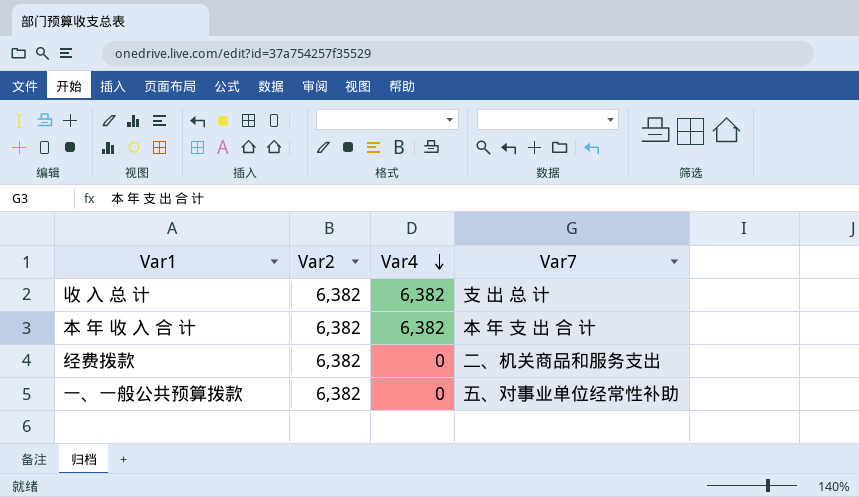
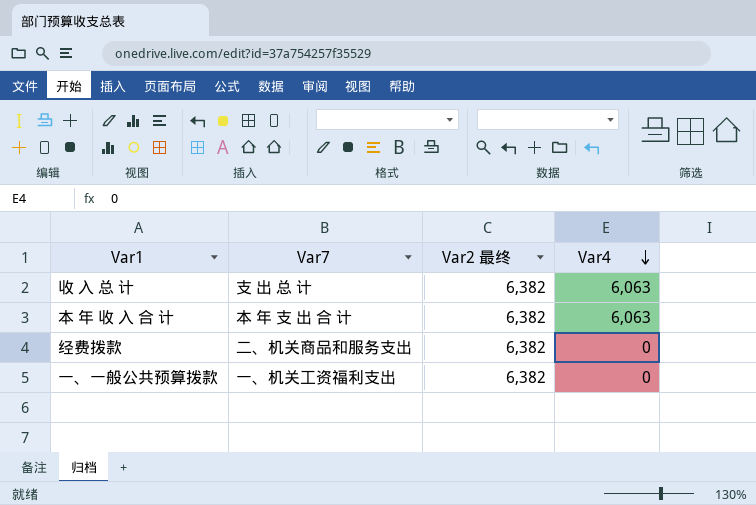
column Var7 | position: 4 -> 2
column name: Var2 -> Var2 最终
收 入 总 计 | Var4: 6,382 -> 6,063
本 年 收 入 合 计 | Var4: 6,382 -> 6,063
一、一般公共预算拨款 | Var7: 五、对事业单位经常性补助 -> 一、机关工资福利支出

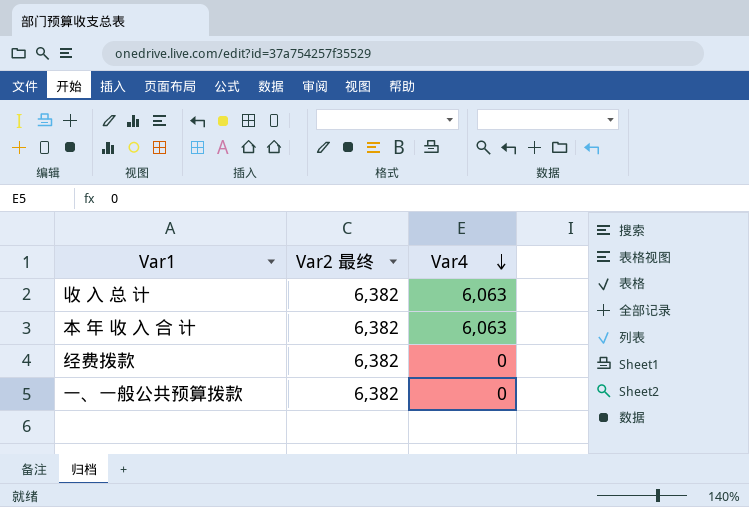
column Var7 | position: 2 -> none

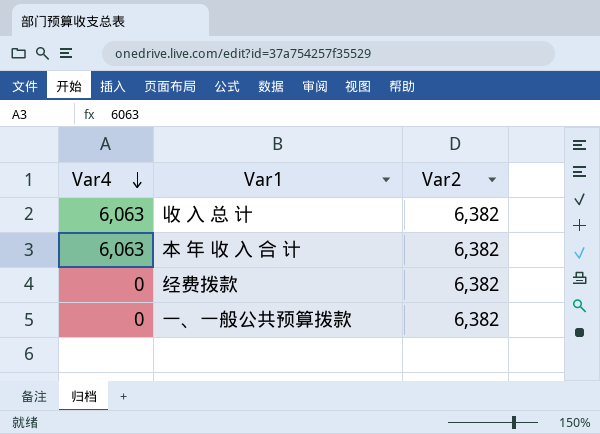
column Var4 | position: 3 -> 1
column name: Var2 最终 -> Var2

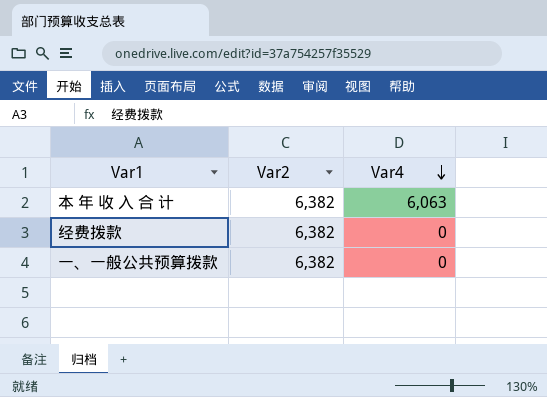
column Var4 | position: 1 -> 3
row 收 入 总 计: 6,063 | 6,382 -> none

